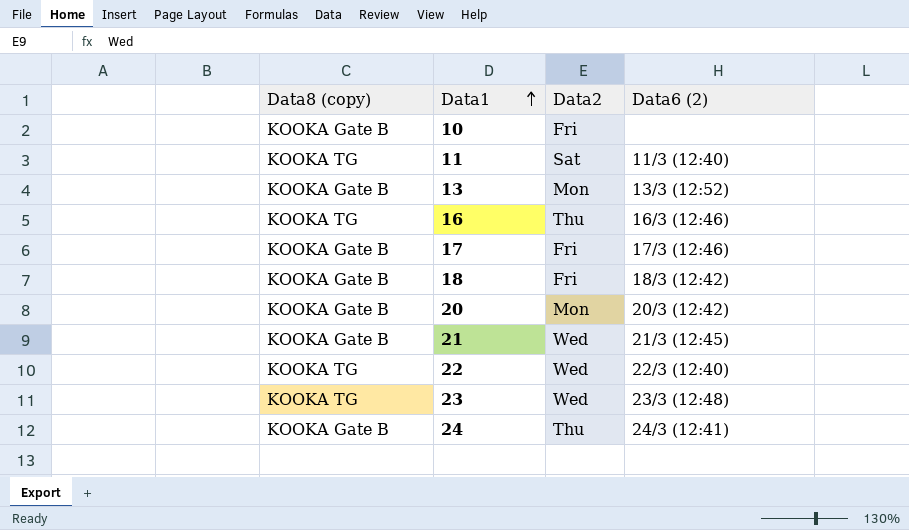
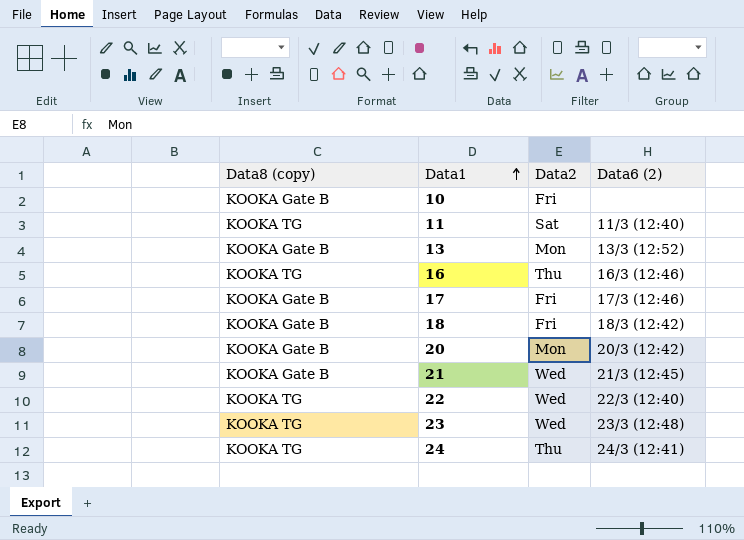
24 | Data8 (copy): KOOKA Gate B -> KOOKA TG

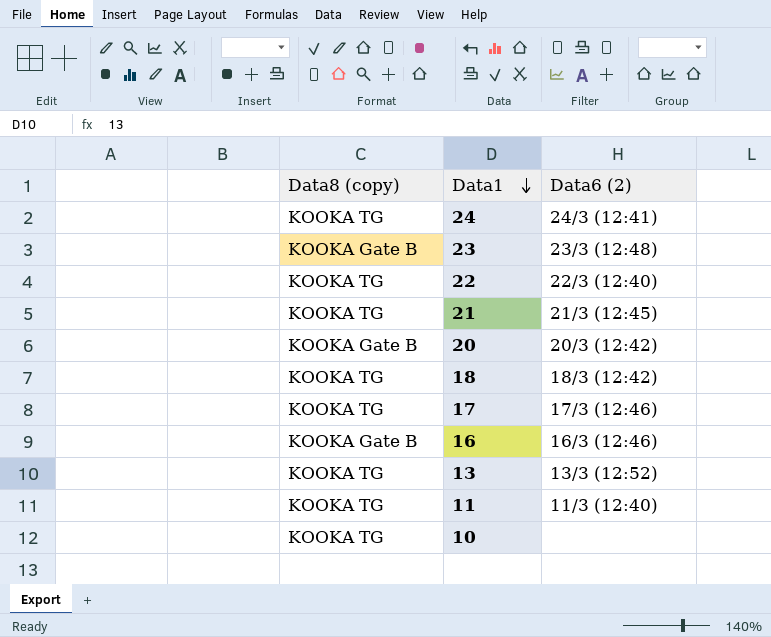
row order: Data1 ascending -> Data1 descending
column Data2 | position: 3 -> none
23 | Data8 (copy): KOOKA TG -> KOOKA Gate B
21 | Data8 (copy): KOOKA Gate B -> KOOKA TG
18 | Data8 (copy): KOOKA Gate B -> KOOKA TG
17 | Data8 (copy): KOOKA Gate B -> KOOKA TG
16 | Data8 (copy): KOOKA TG -> KOOKA Gate B
13 | Data8 (copy): KOOKA Gate B -> KOOKA TG
10 | Data8 (copy): KOOKA Gate B -> KOOKA TG

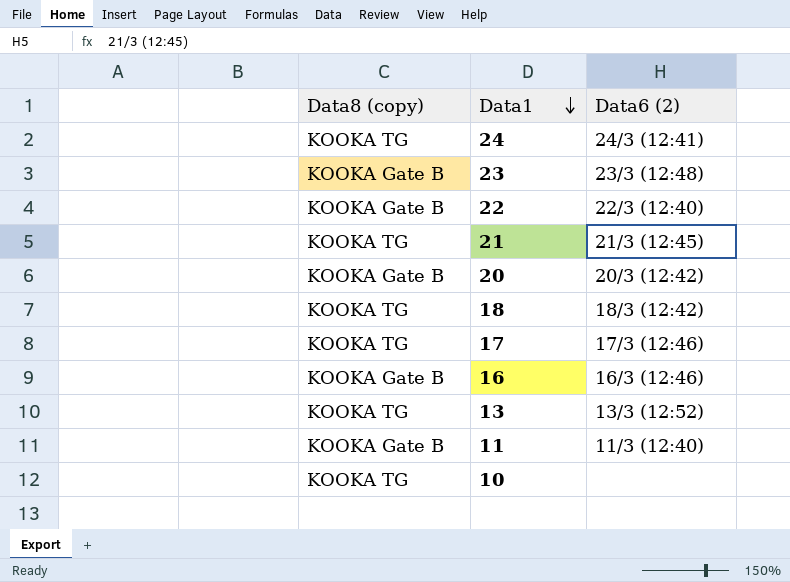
22 | Data8 (copy): KOOKA TG -> KOOKA Gate B
11 | Data8 (copy): KOOKA TG -> KOOKA Gate B

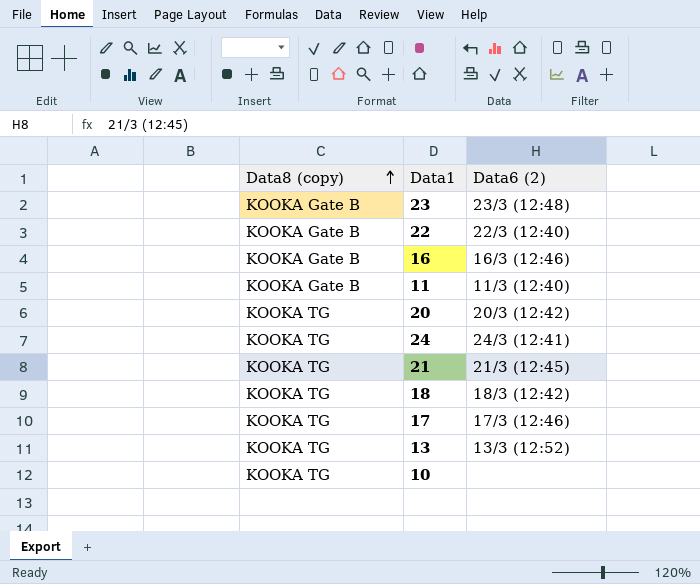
row order: Data1 descending -> Data8 (copy) ascending
20 | Data8 (copy): KOOKA Gate B -> KOOKA TG

